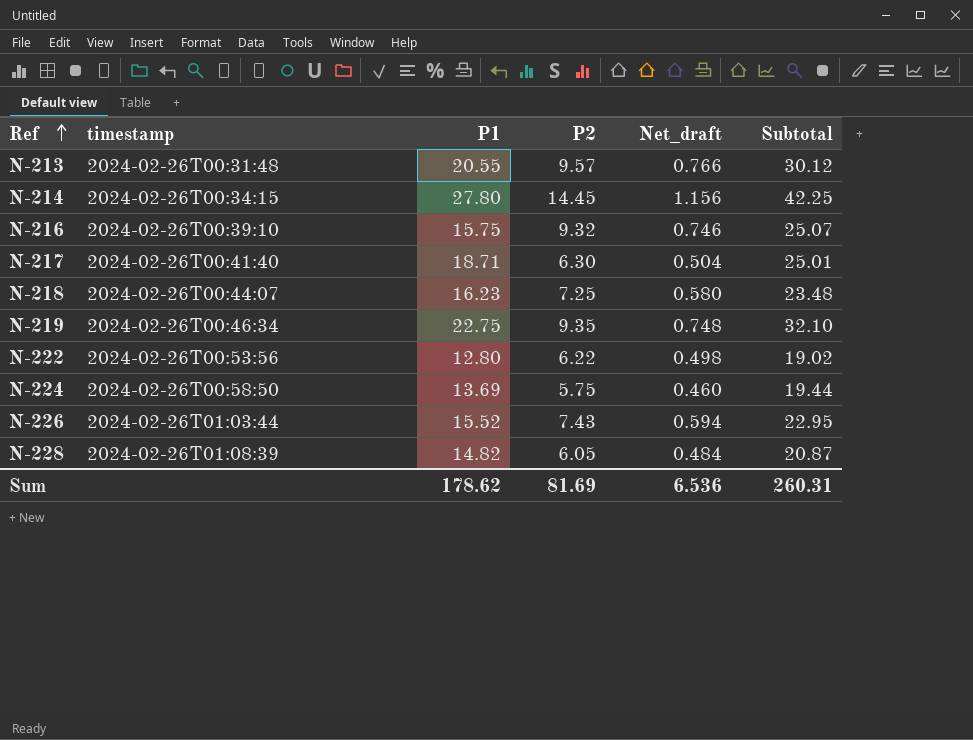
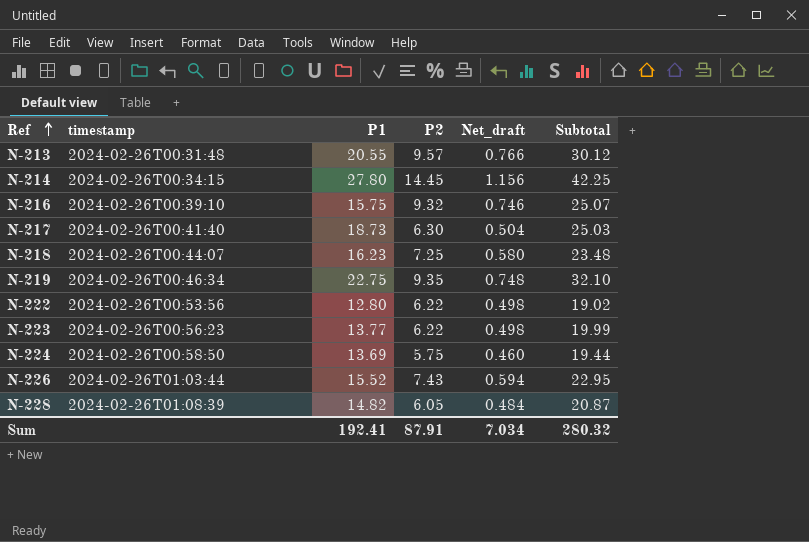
N-217 | P1: 18.71 -> 18.73
N-217 | Subtotal: 25.01 -> 25.03
row N-223: none -> 2024-02-26T00:56:23 | 13.77 | 6.22 | 0.498 | 19.99
Sum | P1: 178.62 -> 192.41
Sum | P2: 81.69 -> 87.91
Sum | Net_draft: 6.536 -> 7.034
Sum | Subtotal: 260.31 -> 280.32

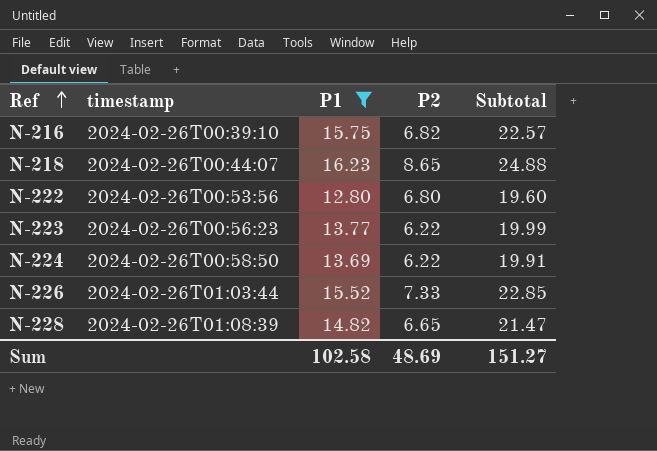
filter: none -> P1 <= 16.23
column Net_draft | formula: [P2] * 0.08 -> none
N-216 | P2: 9.32 -> 6.82
N-216 | Subtotal: 25.07 -> 22.57
N-218 | P2: 7.25 -> 8.65
N-218 | Subtotal: 23.48 -> 24.88
N-222 | P2: 6.22 -> 6.80
N-222 | Subtotal: 19.02 -> 19.60
N-224 | P2: 5.75 -> 6.22
N-224 | Subtotal: 19.44 -> 19.91
N-226 | P2: 7.43 -> 7.33
N-226 | Subtotal: 22.95 -> 22.85
N-228 | P2: 6.05 -> 6.65
N-228 | Subtotal: 20.87 -> 21.47
Sum | P1: 192.41 -> 102.58
Sum | P2: 87.91 -> 48.69
Sum | Subtotal: 280.32 -> 151.27

